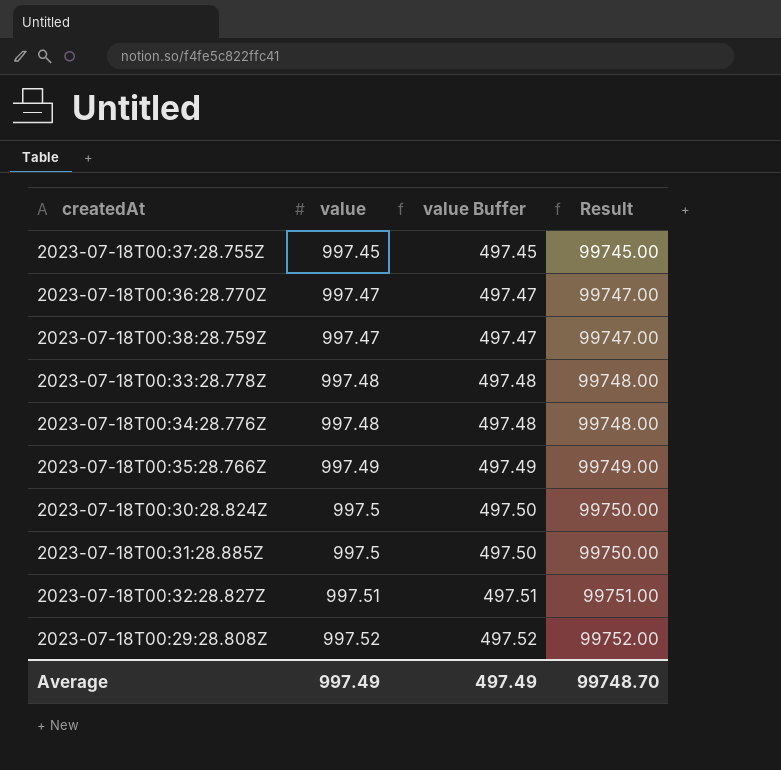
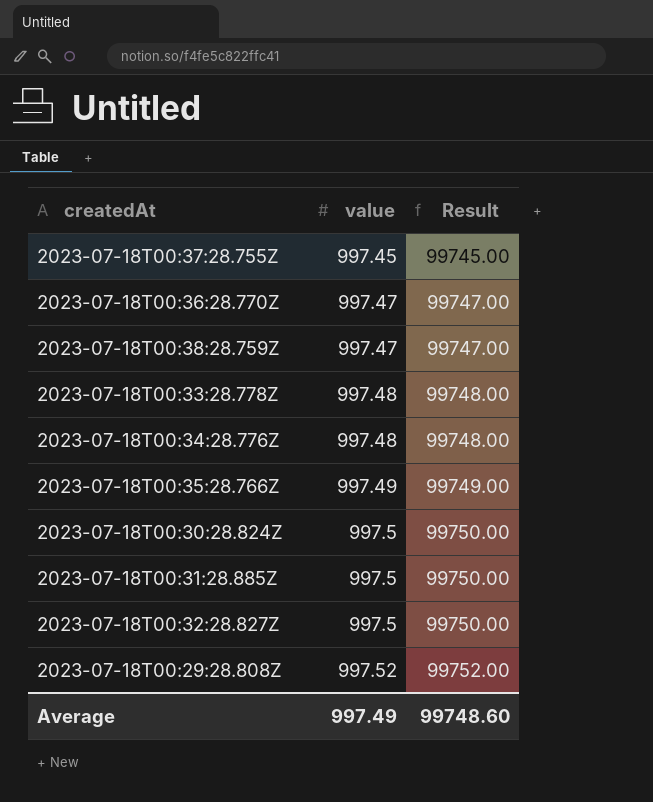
column value Buffer | formula: [value] - 500 -> none
2023-07-18T00:32:28.827Z | value: 997.51 -> 997.5
2023-07-18T00:32:28.827Z | Result: 99751.00 -> 99750.00
Average | Result: 99748.70 -> 99748.60

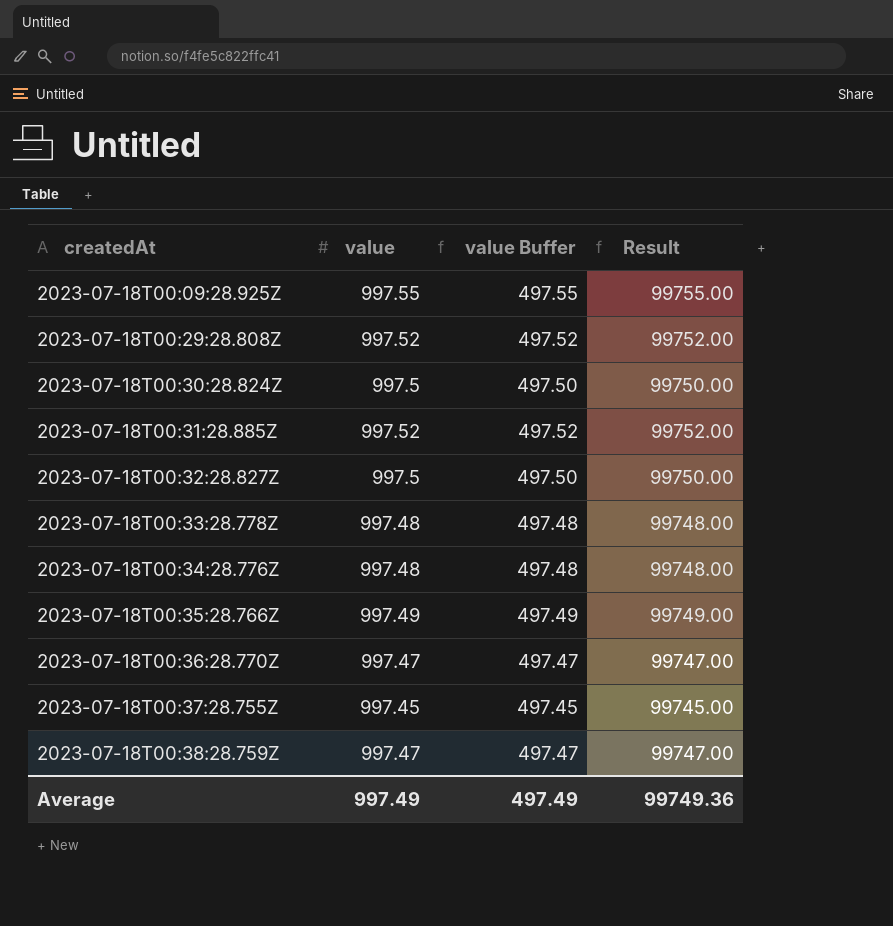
row order: value ascending -> createdAt ascending
column value Buffer | formula: none -> [value] - 500
row 2023-07-18T00:09:28.925Z: none -> 997.55 | 497.55 | 99755.00
2023-07-18T00:31:28.885Z | value: 997.5 -> 997.52
2023-07-18T00:31:28.885Z | Result: 99750.00 -> 99752.00
Average | Result: 99748.60 -> 99749.36

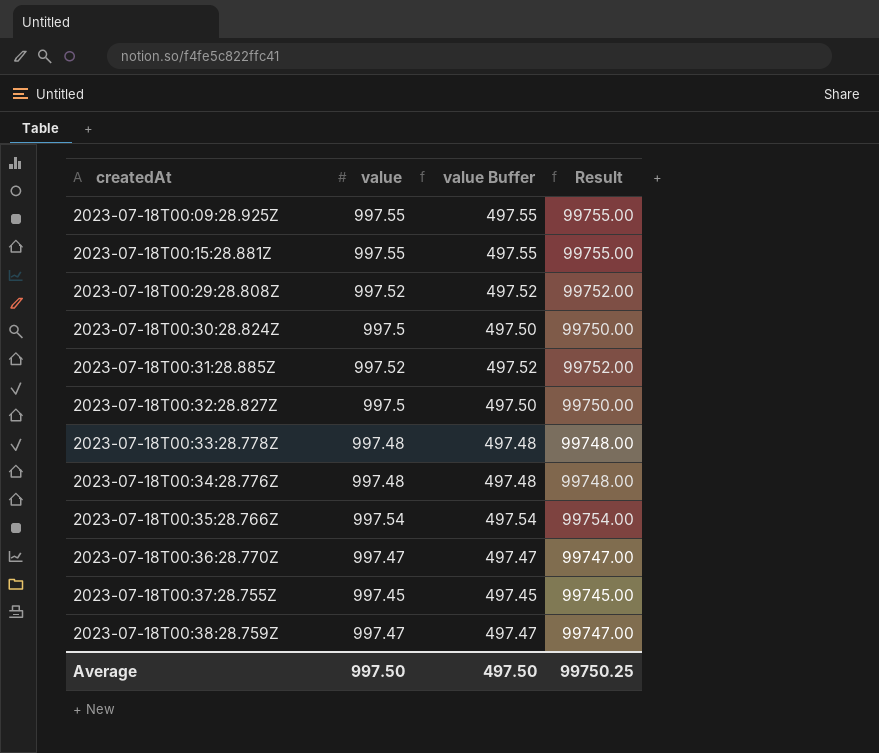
row 2023-07-18T00:15:28.881Z: none -> 997.55 | 497.55 | 99755.00
2023-07-18T00:35:28.766Z | value: 997.49 -> 997.54
2023-07-18T00:35:28.766Z | value Buffer: 497.49 -> 497.54
2023-07-18T00:35:28.766Z | Result: 99749.00 -> 99754.00
Average | value: 997.49 -> 997.50
Average | value Buffer: 497.49 -> 497.50
Average | Result: 99749.36 -> 99750.25

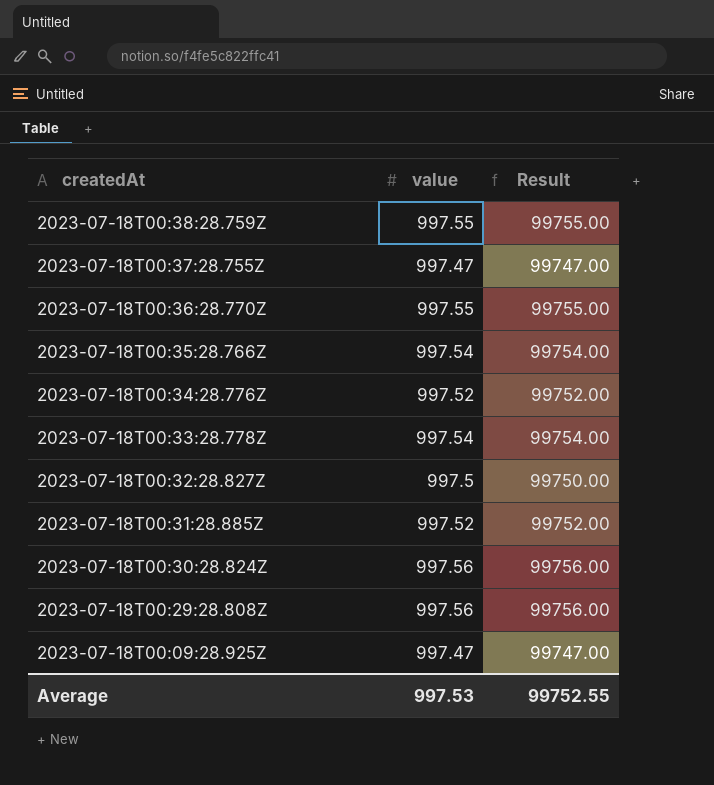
row order: createdAt ascending -> createdAt descending
column value Buffer | formula: [value] - 500 -> none
row 2023-07-18T00:15:28.881Z: 997.55 | 497.55 | 99755.00 -> none
2023-07-18T00:38:28.759Z | value: 997.47 -> 997.55
2023-07-18T00:38:28.759Z | Result: 99747.00 -> 99755.00
2023-07-18T00:37:28.755Z | value: 997.45 -> 997.47
2023-07-18T00:37:28.755Z | Result: 99745.00 -> 99747.00
2023-07-18T00:36:28.770Z | value: 997.47 -> 997.55
2023-07-18T00:36:28.770Z | Result: 99747.00 -> 99755.00
2023-07-18T00:34:28.776Z | value: 997.48 -> 997.52
2023-07-18T00:34:28.776Z | Result: 99748.00 -> 99752.00
2023-07-18T00:33:28.778Z | value: 997.48 -> 997.54
2023-07-18T00:33:28.778Z | Result: 99748.00 -> 99754.00
2023-07-18T00:30:28.824Z | value: 997.5 -> 997.56
2023-07-18T00:30:28.824Z | Result: 99750.00 -> 99756.00
2023-07-18T00:29:28.808Z | value: 997.52 -> 997.56
2023-07-18T00:29:28.808Z | Result: 99752.00 -> 99756.00
2023-07-18T00:09:28.925Z | value: 997.55 -> 997.47
2023-07-18T00:09:28.925Z | Result: 99755.00 -> 99747.00
Average | value: 997.50 -> 997.53
Average | Result: 99750.25 -> 99752.55

